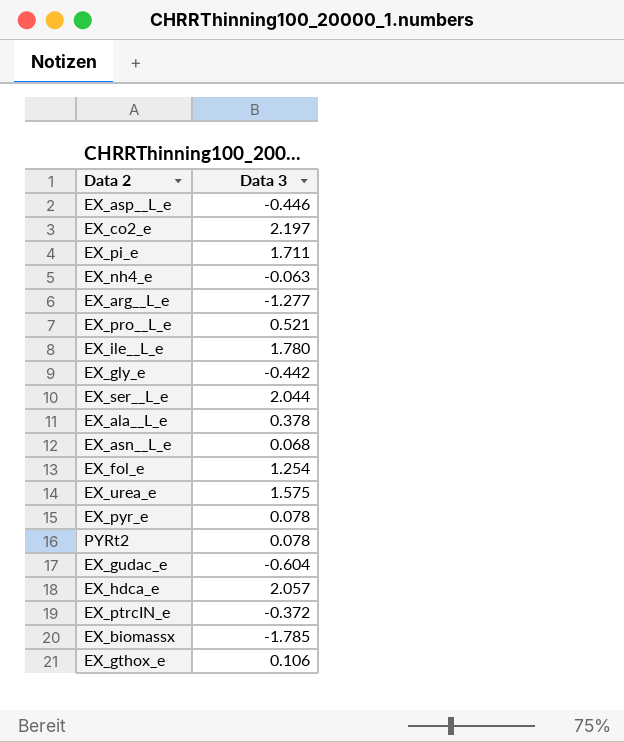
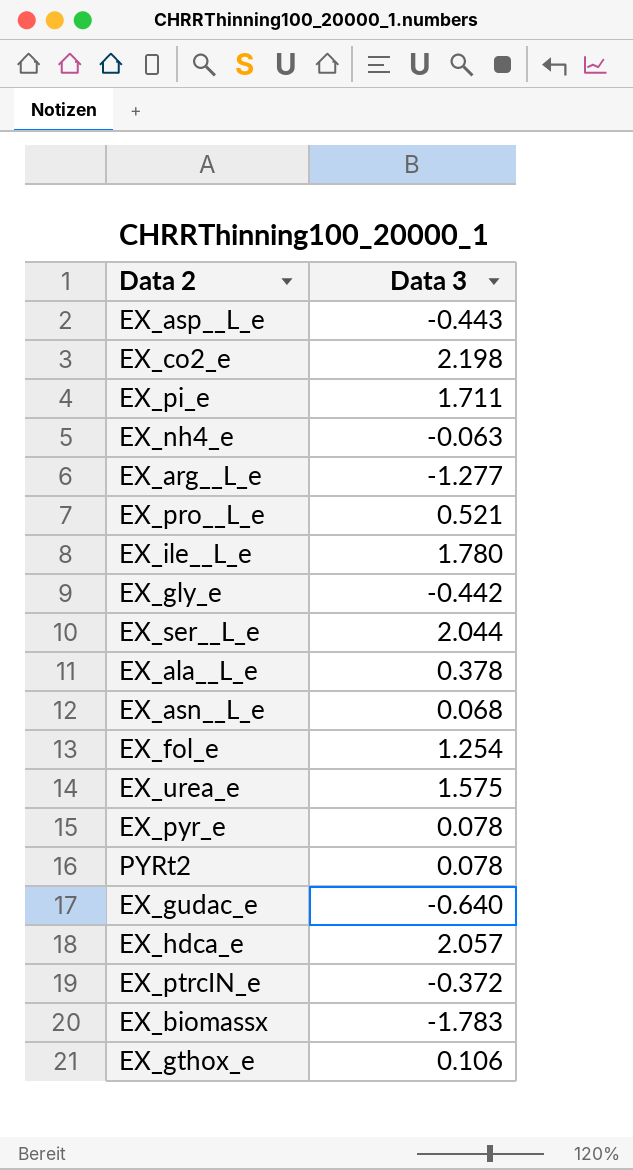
EX_asp__L_e | Data 3: -0.446 -> -0.443
EX_co2_e | Data 3: 2.197 -> 2.198
EX_gudac_e | Data 3: -0.604 -> -0.640
EX_biomassx | Data 3: -1.785 -> -1.783

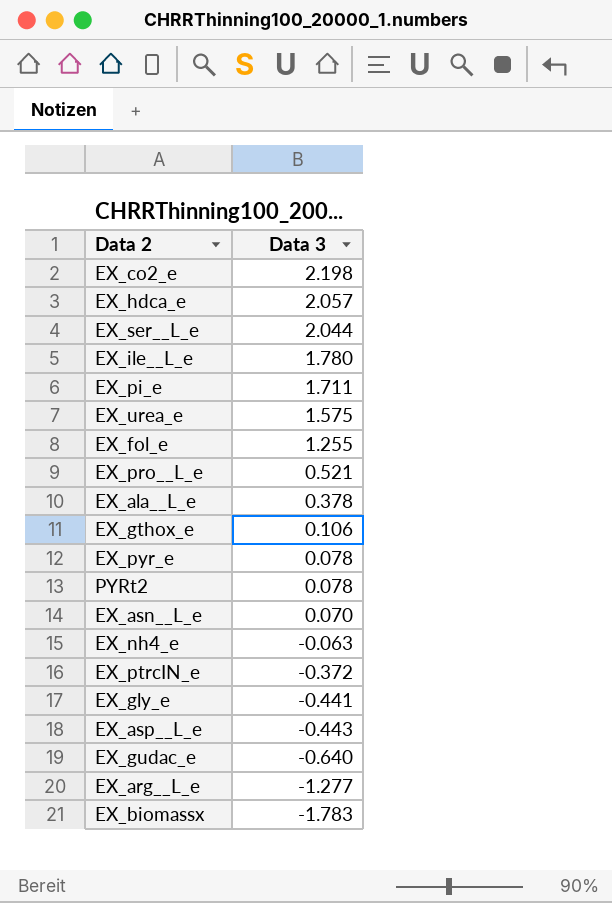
row order: none -> Data 3 descending
EX_fol_e | Data 3: 1.254 -> 1.255
EX_asn__L_e | Data 3: 0.068 -> 0.070
EX_gly_e | Data 3: -0.442 -> -0.441

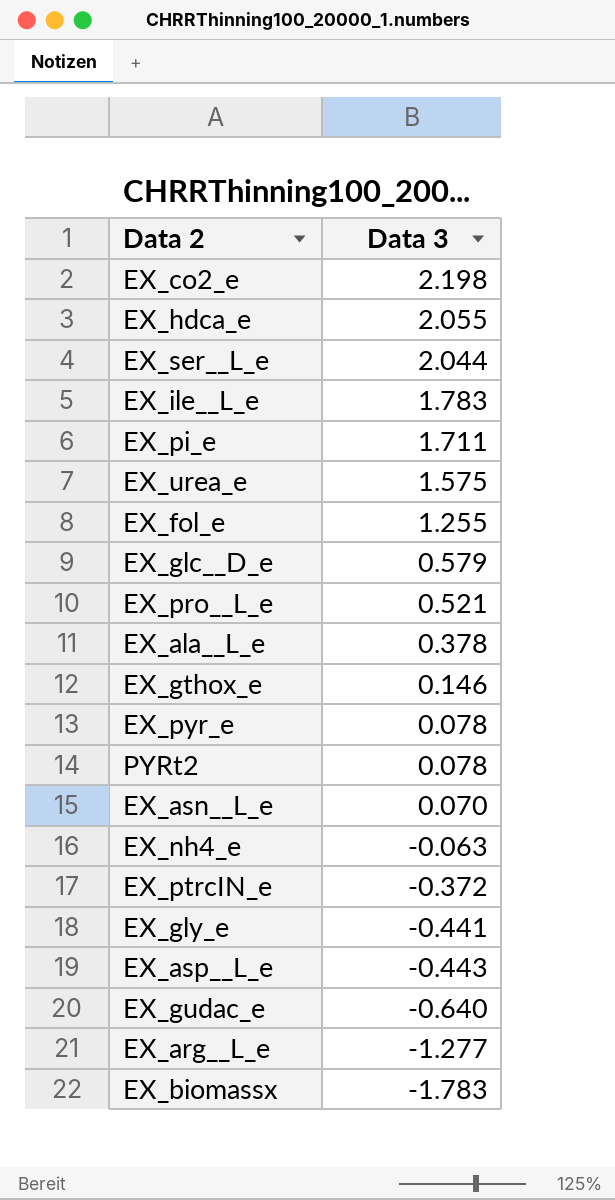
EX_hdca_e | Data 3: 2.057 -> 2.055
EX_ile__L_e | Data 3: 1.780 -> 1.783
row EX_glc__D_e: none -> 0.579
EX_gthox_e | Data 3: 0.106 -> 0.146

